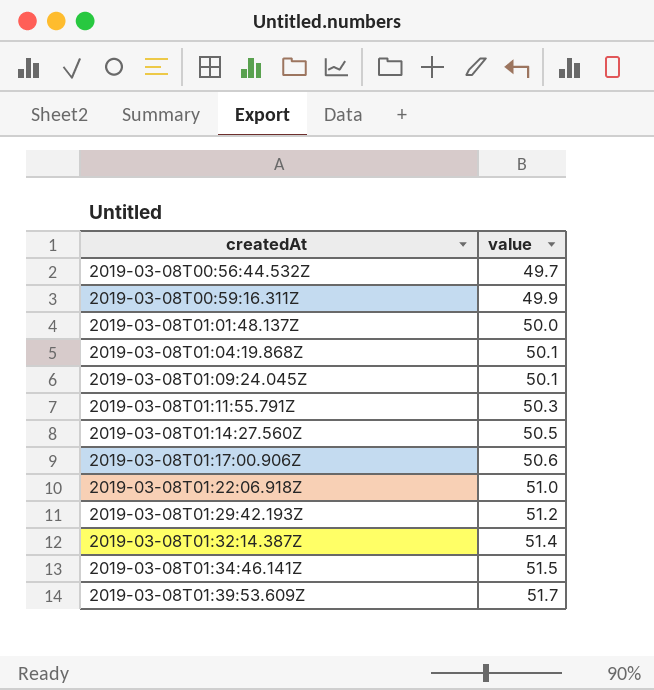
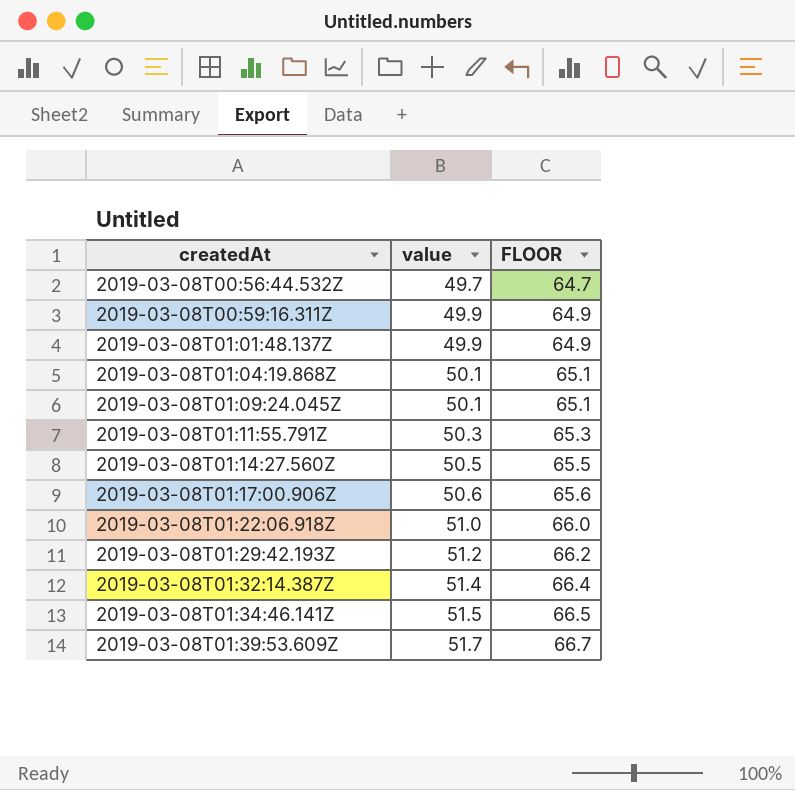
column FLOOR | formula: none -> [value] + 15
2019-03-08T01:01:48.137Z | value: 50.0 -> 49.9

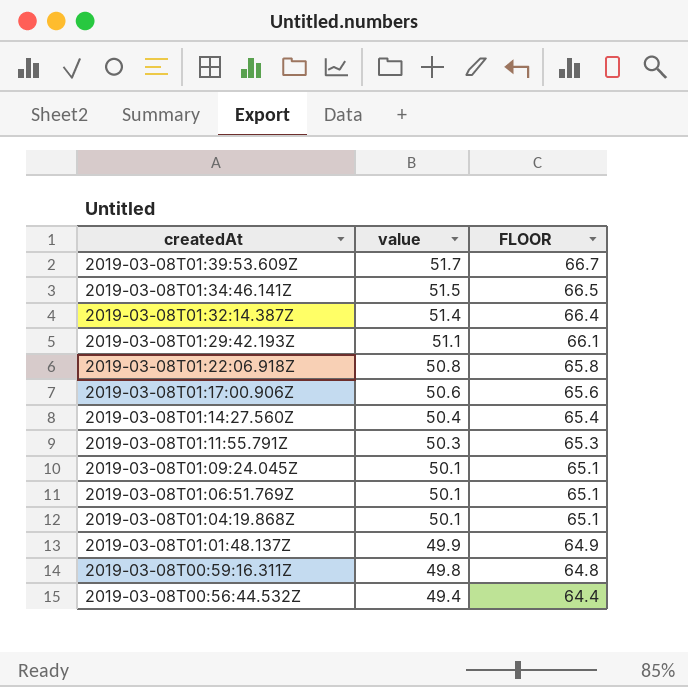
row order: createdAt ascending -> createdAt descending
2019-03-08T01:29:42.193Z | value: 51.2 -> 51.1
2019-03-08T01:29:42.193Z | FLOOR: 66.2 -> 66.1
2019-03-08T01:22:06.918Z | value: 51.0 -> 50.8
2019-03-08T01:22:06.918Z | FLOOR: 66.0 -> 65.8
2019-03-08T01:14:27.560Z | value: 50.5 -> 50.4
2019-03-08T01:14:27.560Z | FLOOR: 65.5 -> 65.4
row 2019-03-08T01:06:51.769Z: none -> 50.1 | 65.1
2019-03-08T00:59:16.311Z | value: 49.9 -> 49.8
2019-03-08T00:59:16.311Z | FLOOR: 64.9 -> 64.8
2019-03-08T00:56:44.532Z | value: 49.7 -> 49.4
2019-03-08T00:56:44.532Z | FLOOR: 64.7 -> 64.4

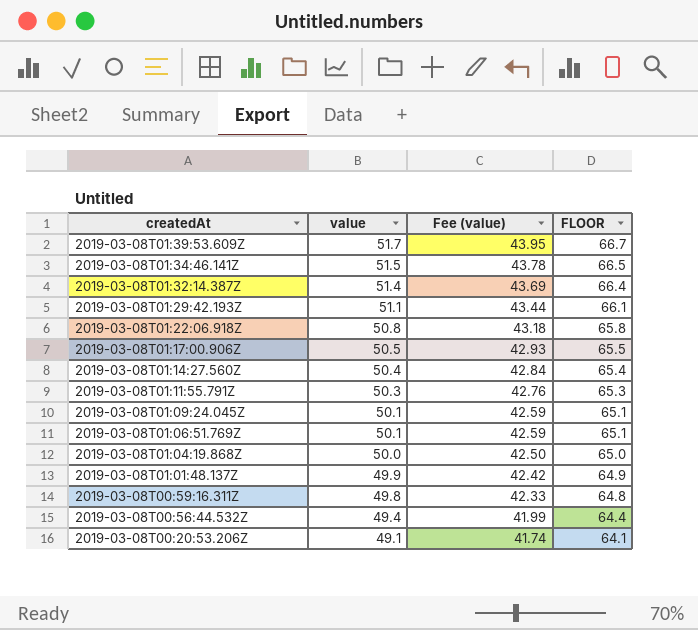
column Fee (value) | formula: none -> [value] * 0.85
2019-03-08T01:17:00.906Z | value: 50.6 -> 50.5
2019-03-08T01:17:00.906Z | FLOOR: 65.6 -> 65.5
2019-03-08T01:04:19.868Z | value: 50.1 -> 50.0
2019-03-08T01:04:19.868Z | FLOOR: 65.1 -> 65.0
row 2019-03-08T00:20:53.206Z: none -> 49.1 | 41.74 | 64.1

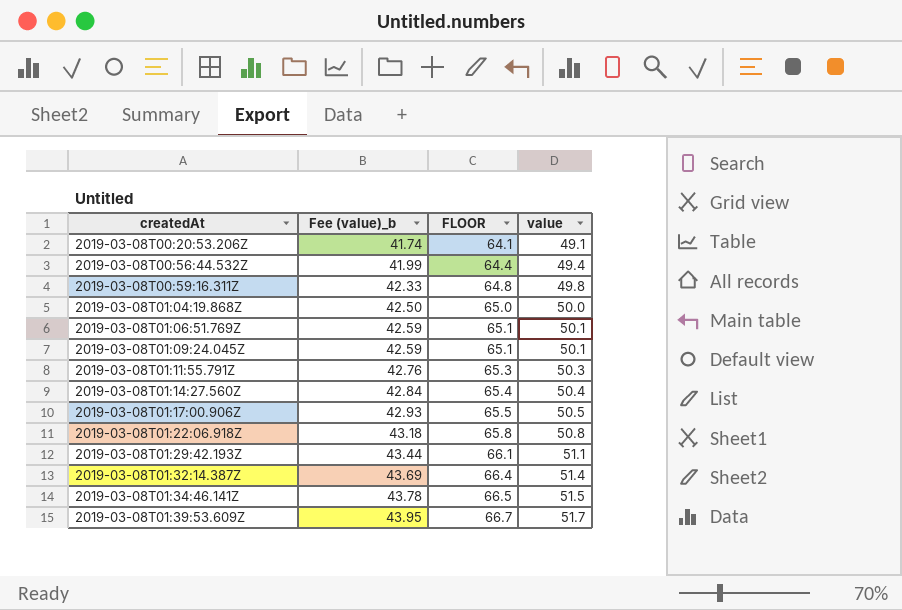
row order: createdAt descending -> createdAt ascending
column name: Fee (value) -> Fee (value)_b
column value | position: 2 -> 4
row 2019-03-08T01:01:48.137Z: 49.9 | 42.42 | 64.9 -> none

